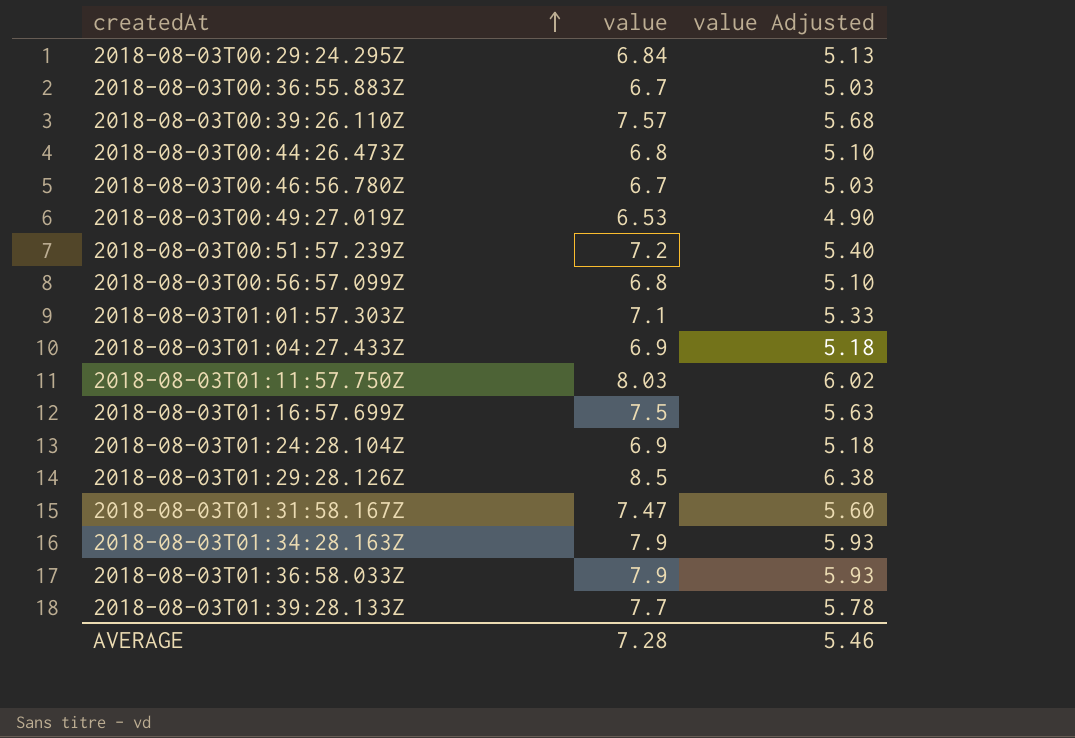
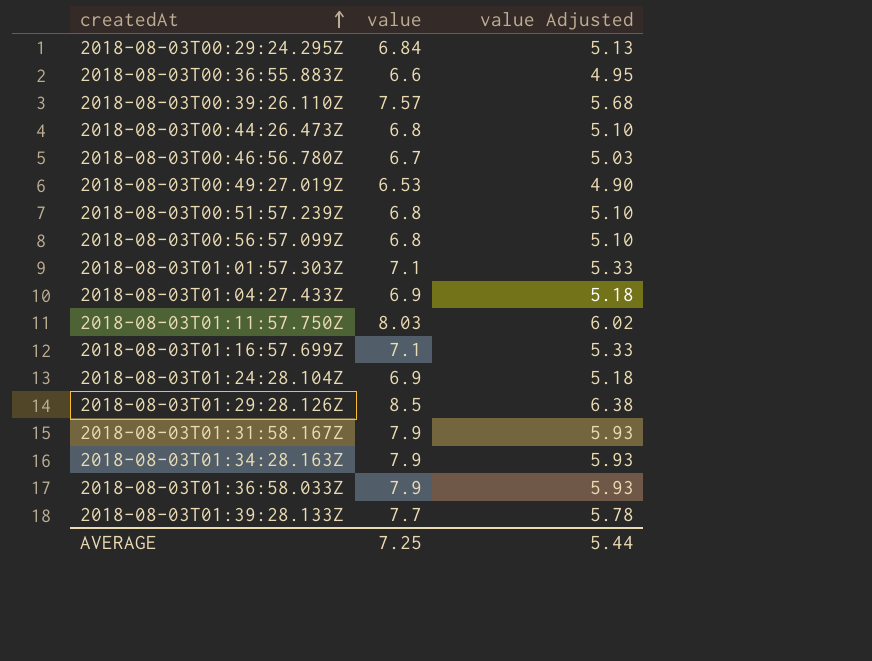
2018-08-03T00:36:55.883Z | value: 6.7 -> 6.6
2018-08-03T00:36:55.883Z | value Adjusted: 5.03 -> 4.95
2018-08-03T00:51:57.239Z | value: 7.2 -> 6.8
2018-08-03T00:51:57.239Z | value Adjusted: 5.40 -> 5.10
2018-08-03T01:16:57.699Z | value: 7.5 -> 7.1
2018-08-03T01:16:57.699Z | value Adjusted: 5.63 -> 5.33
2018-08-03T01:31:58.167Z | value: 7.47 -> 7.9
2018-08-03T01:31:58.167Z | value Adjusted: 5.60 -> 5.93
AVERAGE | value: 7.28 -> 7.25
AVERAGE | value Adjusted: 5.46 -> 5.44

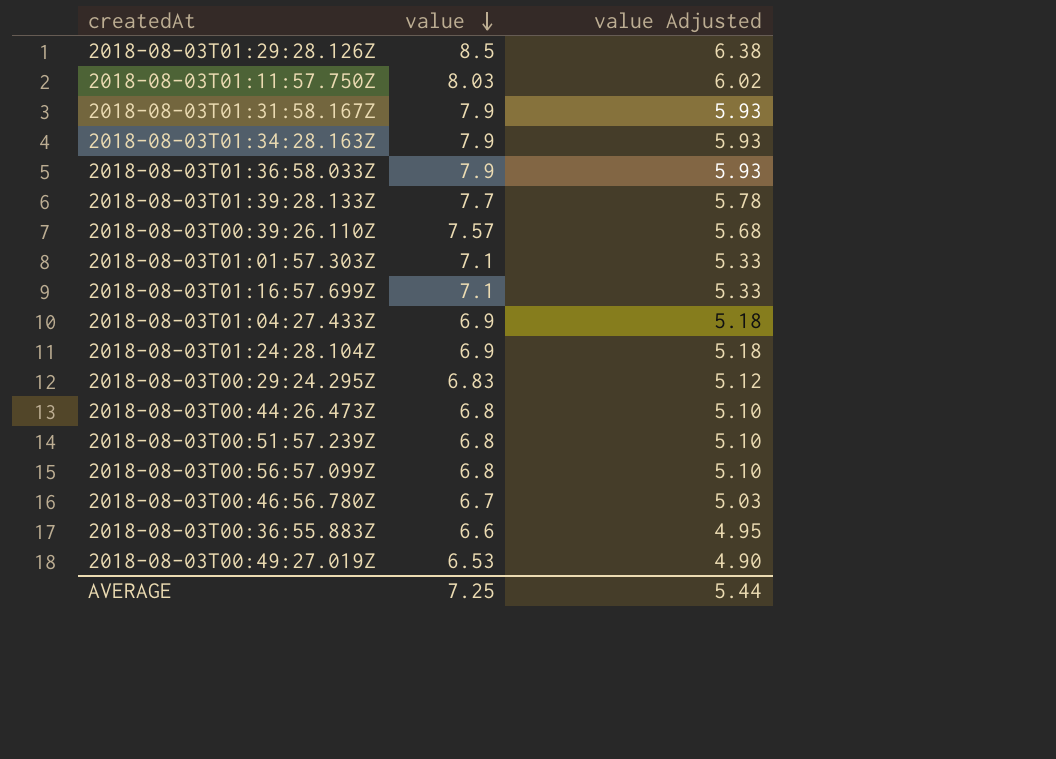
row order: createdAt ascending -> value descending
2018-08-03T00:29:24.295Z | value: 6.84 -> 6.83
2018-08-03T00:29:24.295Z | value Adjusted: 5.13 -> 5.12

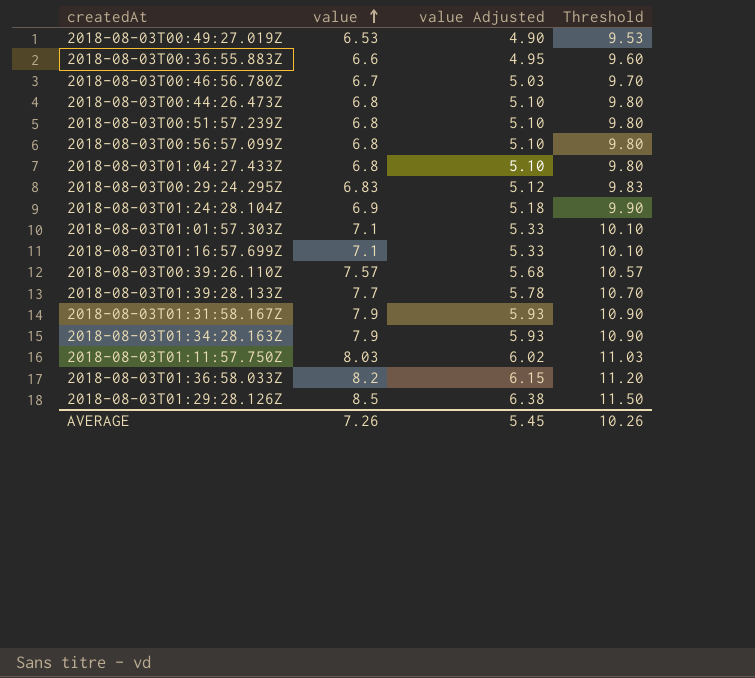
row order: value descending -> value ascending
column Threshold | formula: none -> [value] + 3
2018-08-03T01:04:27.433Z | value: 6.9 -> 6.8
2018-08-03T01:04:27.433Z | value Adjusted: 5.18 -> 5.10
2018-08-03T01:36:58.033Z | value: 7.9 -> 8.2
2018-08-03T01:36:58.033Z | value Adjusted: 5.93 -> 6.15
AVERAGE | value: 7.25 -> 7.26
AVERAGE | value Adjusted: 5.44 -> 5.45

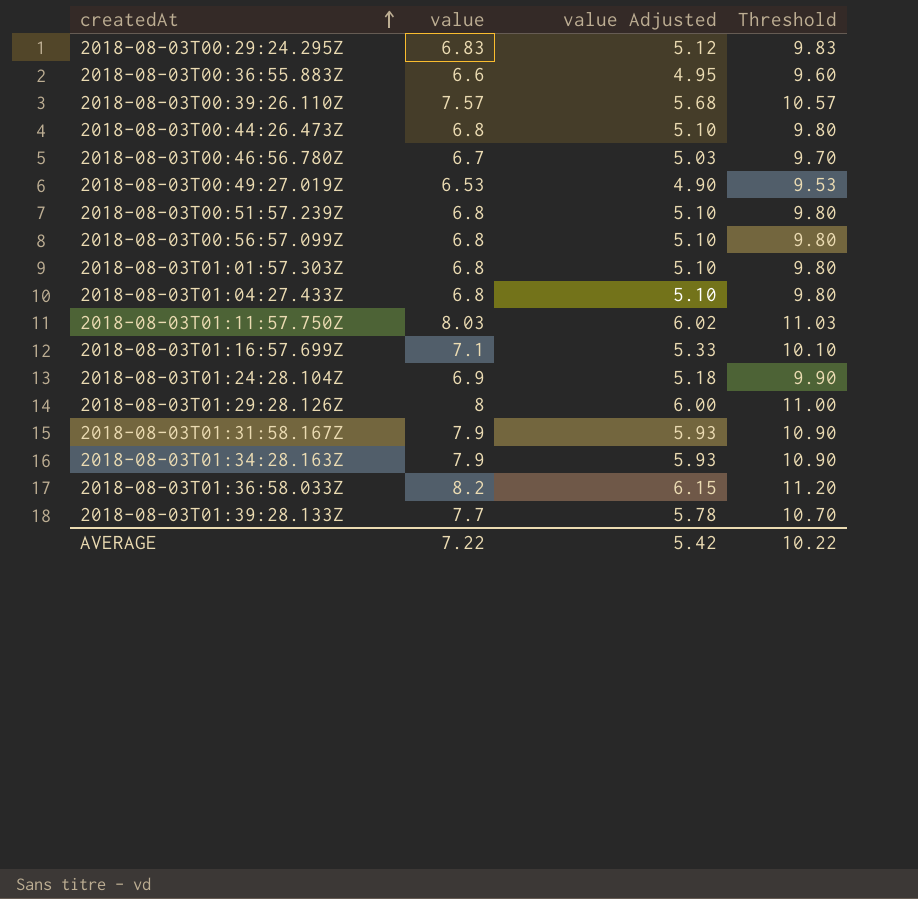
row order: value ascending -> createdAt ascending
2018-08-03T01:01:57.303Z | value: 7.1 -> 6.8
2018-08-03T01:01:57.303Z | value Adjusted: 5.33 -> 5.10
2018-08-03T01:01:57.303Z | Threshold: 10.10 -> 9.80
2018-08-03T01:29:28.126Z | value: 8.5 -> 8
2018-08-03T01:29:28.126Z | value Adjusted: 6.38 -> 6.00
2018-08-03T01:29:28.126Z | Threshold: 11.50 -> 11.00
AVERAGE | value: 7.26 -> 7.22
AVERAGE | value Adjusted: 5.45 -> 5.42
AVERAGE | Threshold: 10.26 -> 10.22

